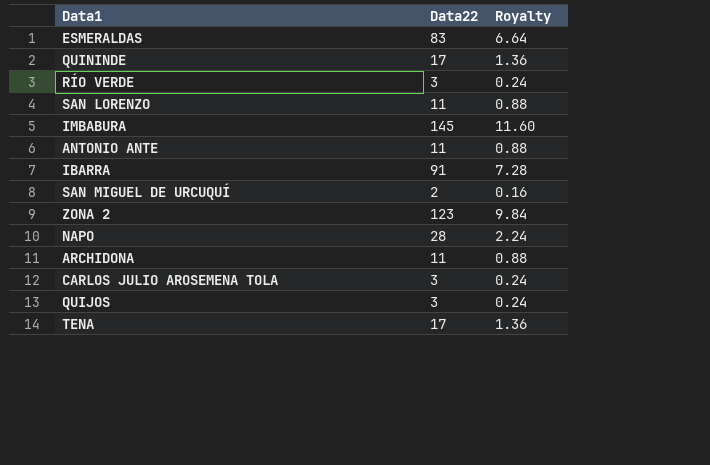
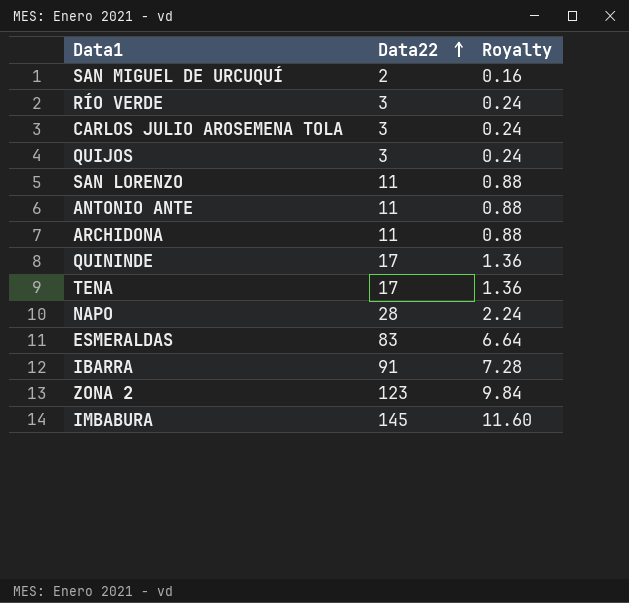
row order: none -> Data22 ascending

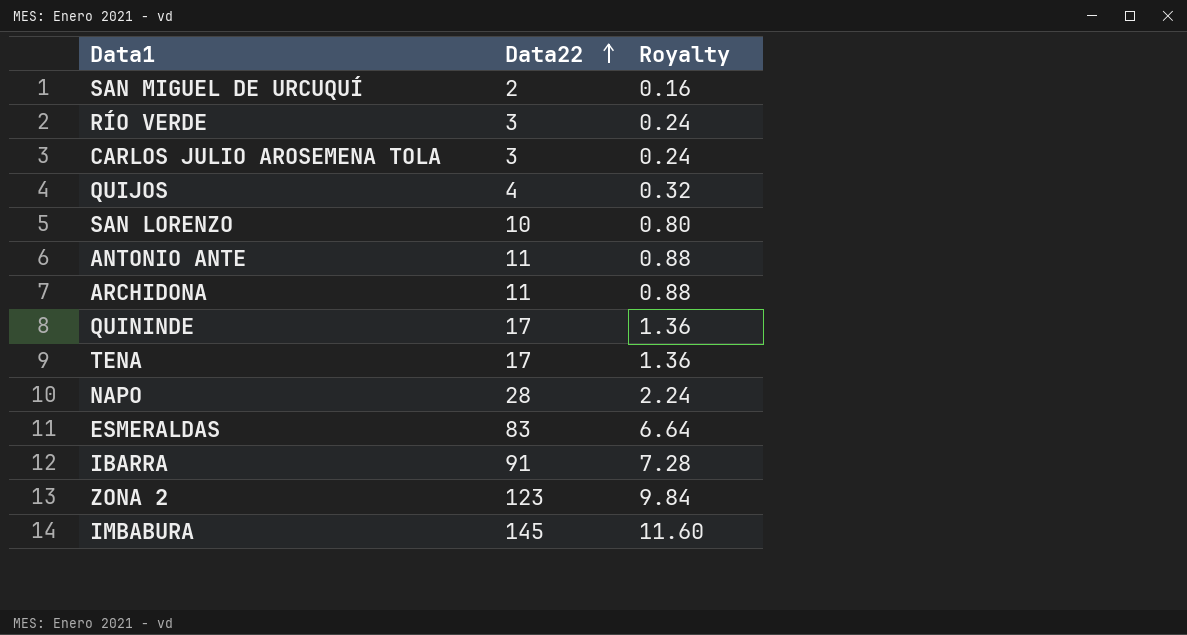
QUIJOS | Data22: 3 -> 4
QUIJOS | Royalty: 0.24 -> 0.32
SAN LORENZO | Data22: 11 -> 10
SAN LORENZO | Royalty: 0.88 -> 0.80

